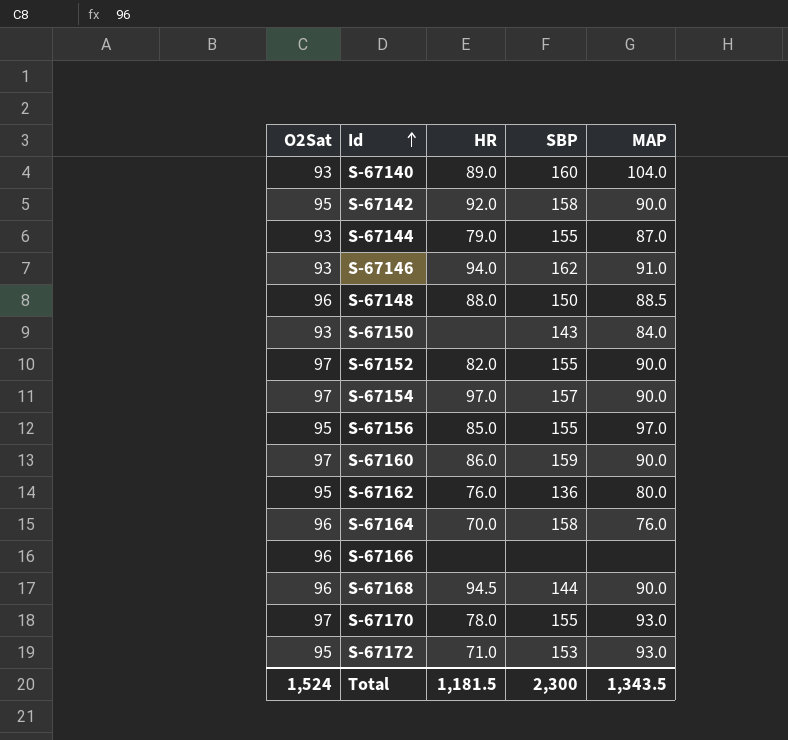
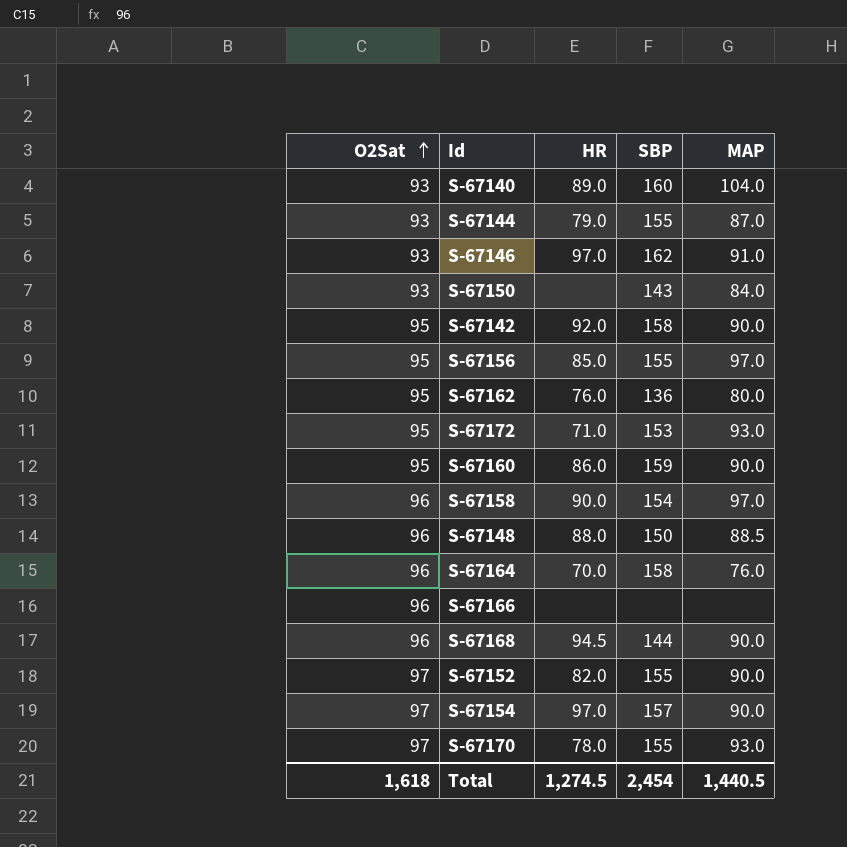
row order: Id ascending -> O2Sat ascending
S-67146 | HR: 94.0 -> 97.0
S-67160 | O2Sat: 97 -> 95
row S-67158: none -> 96 | 90.0 | 154 | 97.0
Total | O2Sat: 1,524 -> 1,618
Total | HR: 1,181.5 -> 1,274.5
Total | SBP: 2,300 -> 2,454
Total | MAP: 1,343.5 -> 1,440.5

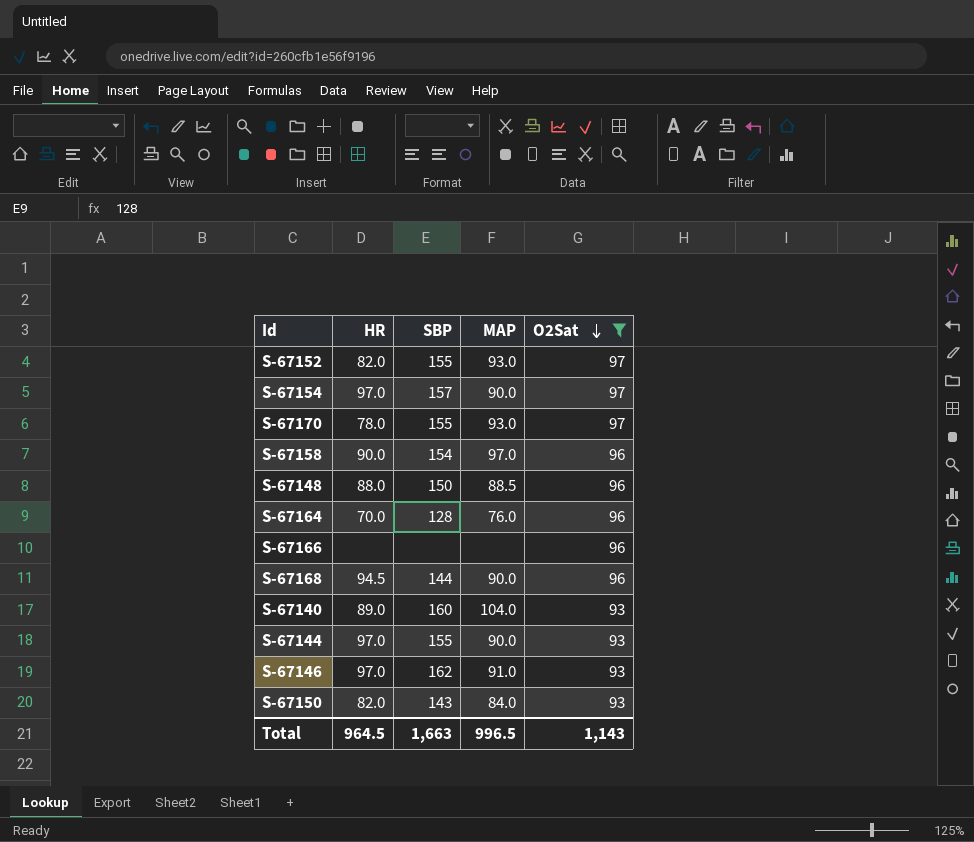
filter: none -> O2Sat != 95
row order: O2Sat ascending -> O2Sat descending
column O2Sat | position: 1 -> 5
S-67152 | MAP: 90.0 -> 93.0
S-67164 | SBP: 158 -> 128
S-67144 | HR: 79.0 -> 97.0
S-67144 | MAP: 87.0 -> 90.0
S-67150 | HR: none -> 82.0
Total | HR: 1,274.5 -> 964.5
Total | SBP: 2,454 -> 1,663
Total | MAP: 1,440.5 -> 996.5
Total | O2Sat: 1,618 -> 1,143

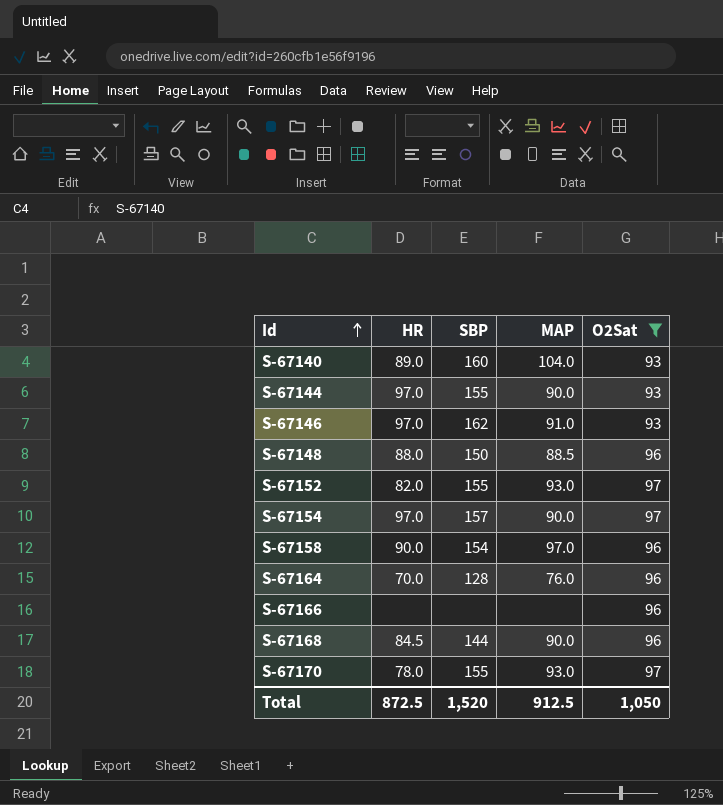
row order: O2Sat descending -> Id ascending
row S-67150: 82.0 | 143 | 84.0 | 93 -> none
S-67168 | HR: 94.5 -> 84.5
Total | HR: 964.5 -> 872.5
Total | SBP: 1,663 -> 1,520
Total | MAP: 996.5 -> 912.5
Total | O2Sat: 1,143 -> 1,050

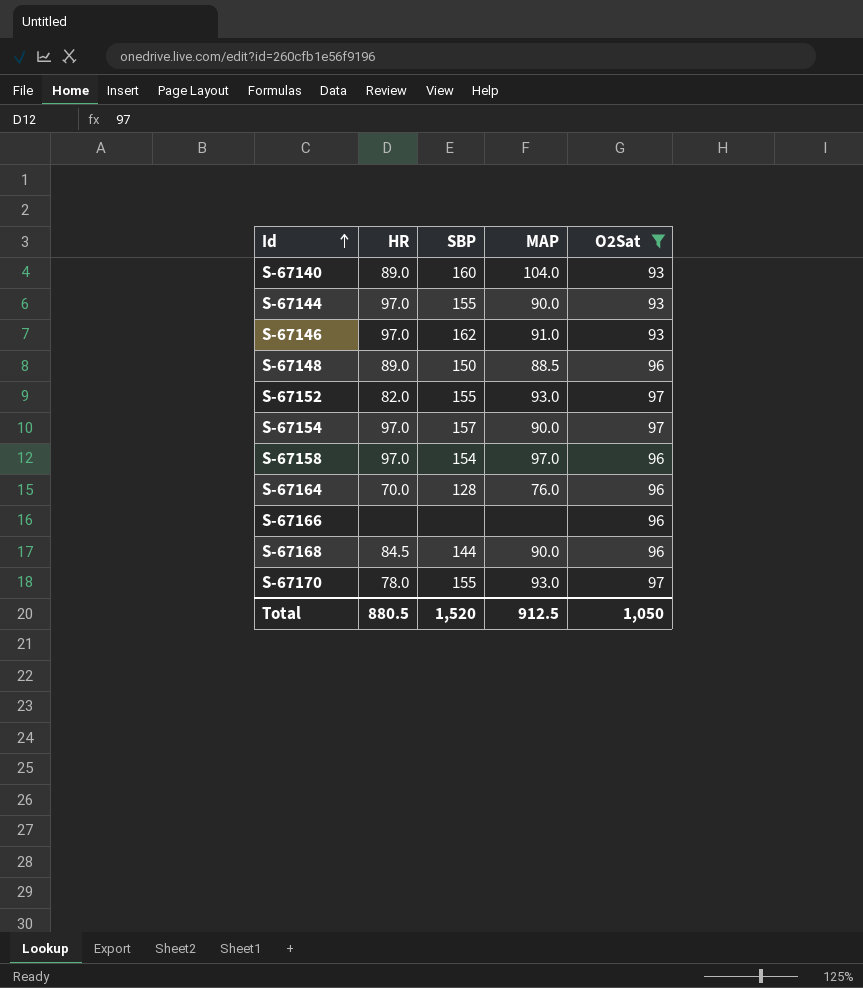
S-67148 | HR: 88.0 -> 89.0
S-67158 | HR: 90.0 -> 97.0
Total | HR: 872.5 -> 880.5

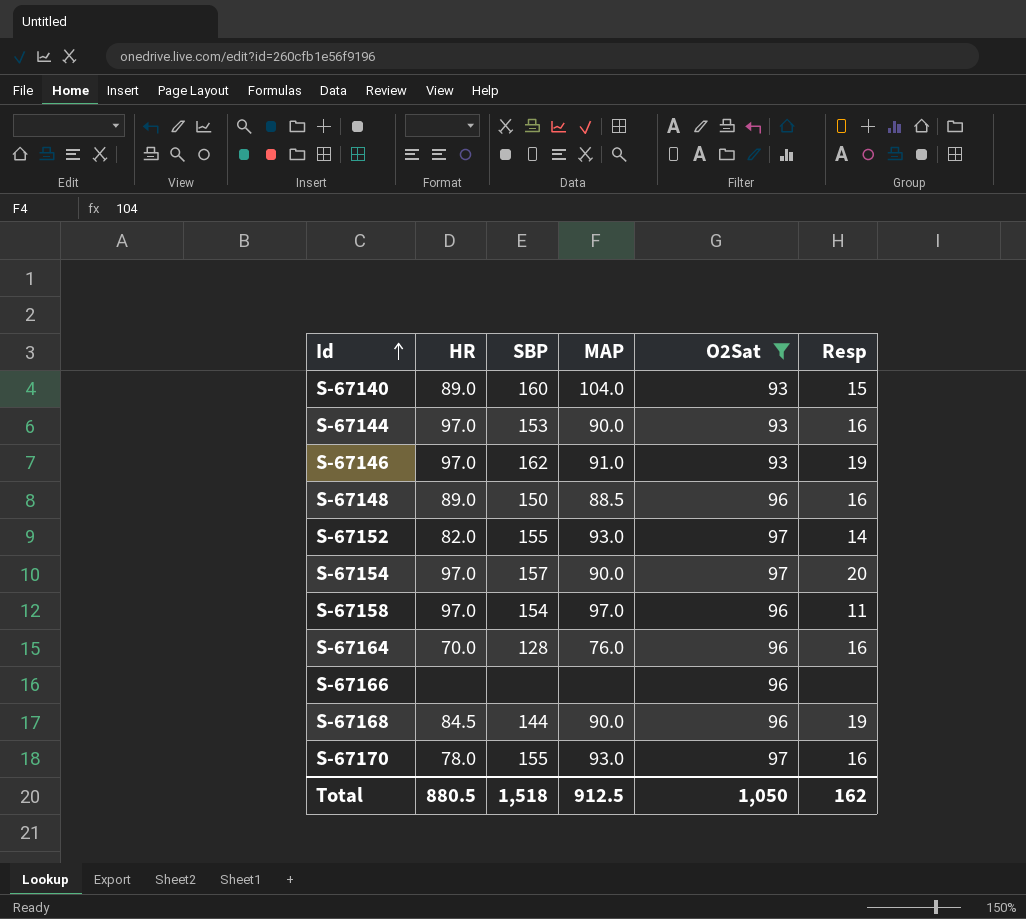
column Resp | position: none -> 6
S-67144 | SBP: 155 -> 153
Total | SBP: 1,520 -> 1,518

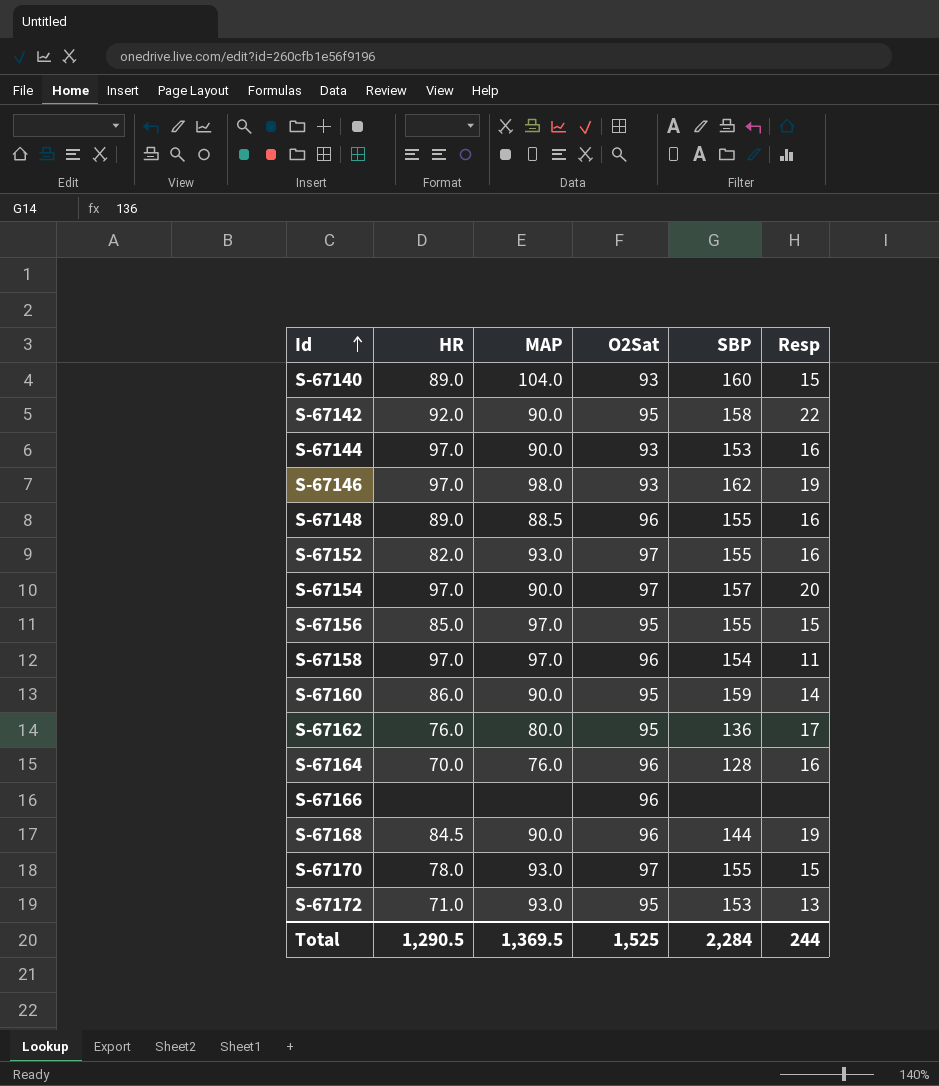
filter: O2Sat != 95 -> none
column SBP | position: 3 -> 5
S-67146 | MAP: 91.0 -> 98.0
S-67148 | SBP: 150 -> 155
S-67152 | Resp: 14 -> 16
S-67170 | Resp: 16 -> 15
Total | HR: 880.5 -> 1,290.5
Total | MAP: 912.5 -> 1,369.5
Total | O2Sat: 1,050 -> 1,525
Total | SBP: 1,518 -> 2,284
Total | Resp: 162 -> 244

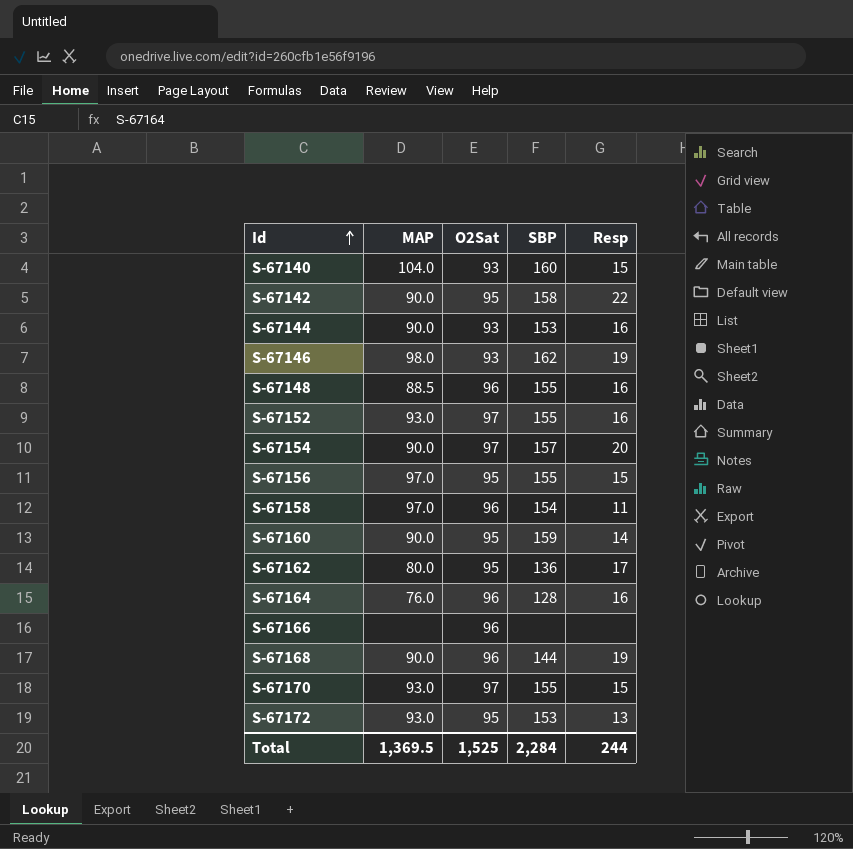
column HR | position: 2 -> none

